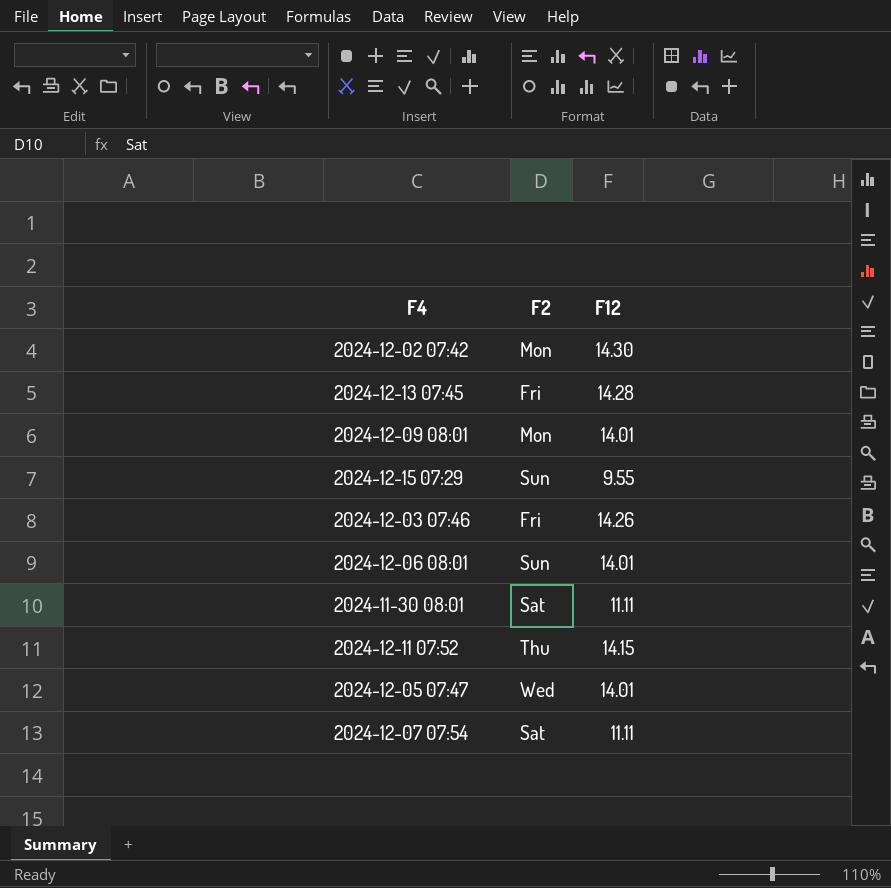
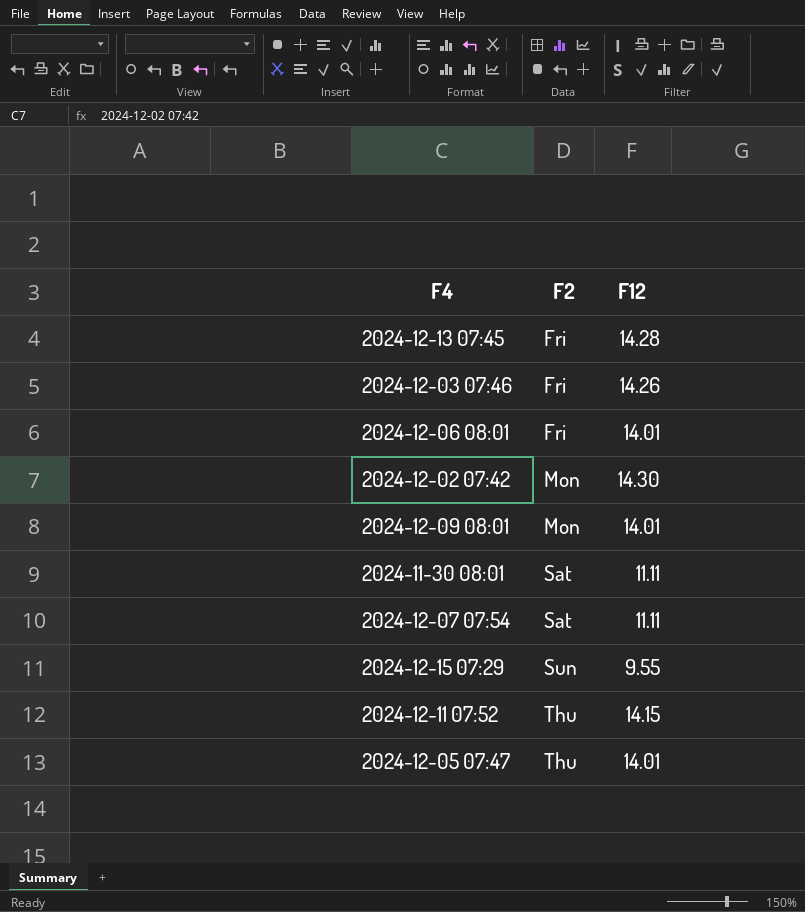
row order: none -> F2 ascending
2024-12-06 08:01 | F2: Sun -> Fri
2024-12-05 07:47 | F2: Wed -> Thu

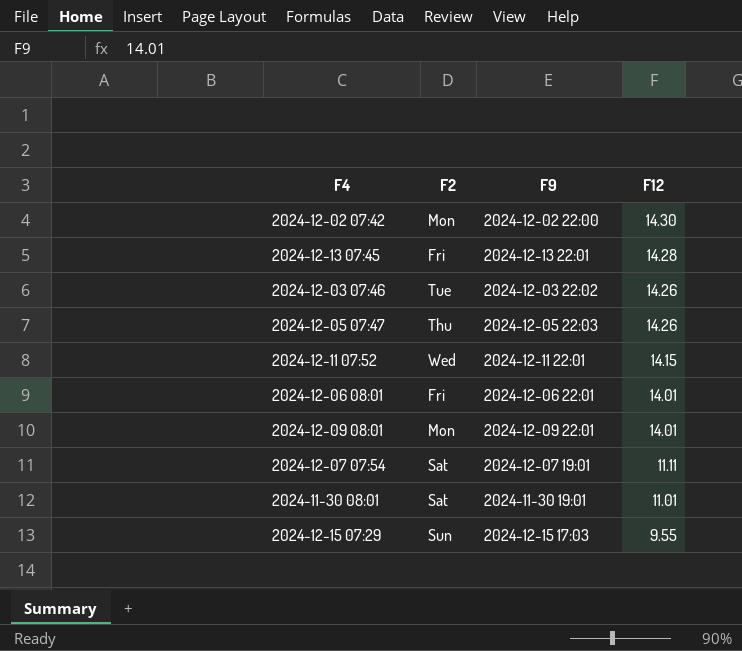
row order: F2 ascending -> F12 descending
column F9 | position: none -> 3
2024-12-03 07:46 | F2: Fri -> Tue
2024-12-05 07:47 | F12: 14.01 -> 14.26
2024-12-11 07:52 | F2: Thu -> Wed
2024-11-30 08:01 | F12: 11.11 -> 11.01

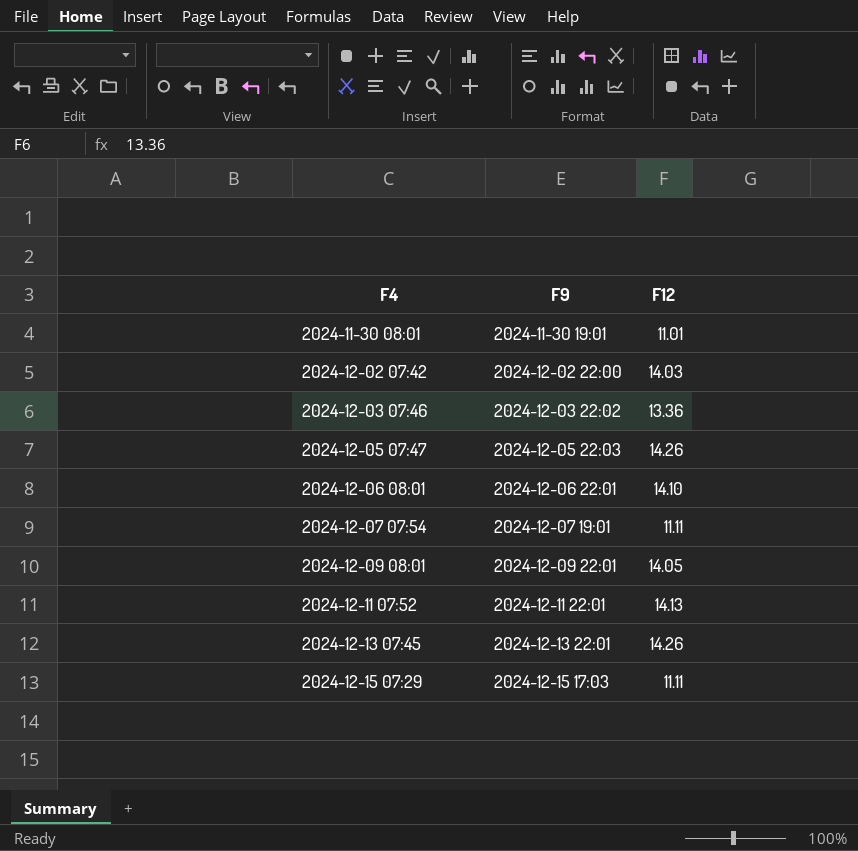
row order: F12 descending -> F4 ascending
column F2 | position: 2 -> none
2024-12-02 07:42 | F12: 14.30 -> 14.03
2024-12-03 07:46 | F12: 14.26 -> 13.36
2024-12-06 08:01 | F12: 14.01 -> 14.10
2024-12-09 08:01 | F12: 14.01 -> 14.05
2024-12-11 07:52 | F12: 14.15 -> 14.13
2024-12-13 07:45 | F12: 14.28 -> 14.26
2024-12-15 07:29 | F12: 9.55 -> 11.11

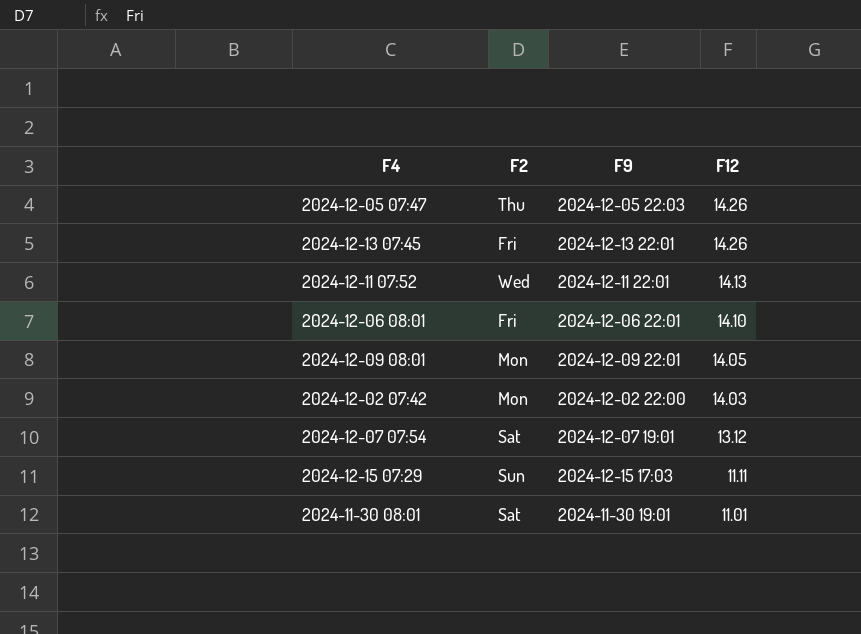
row order: F4 ascending -> F12 descending
column F2 | position: none -> 2
row 2024-12-03 07:46: 2024-12-03 22:02 | 13.36 -> none
2024-12-07 07:54 | F12: 11.11 -> 13.12

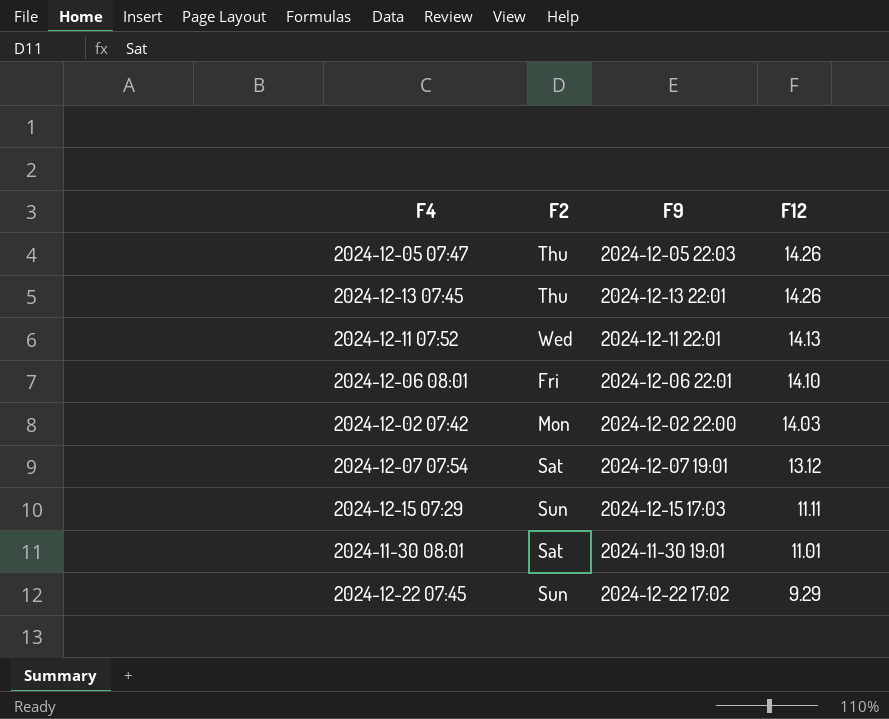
row 2024-12-09 08:01: Mon | 2024-12-09 22:01 | 14.05 -> none
2024-12-13 07:45 | F2: Fri -> Thu
row 2024-12-22 07:45: none -> Sun | 2024-12-22 17:02 | 9.29

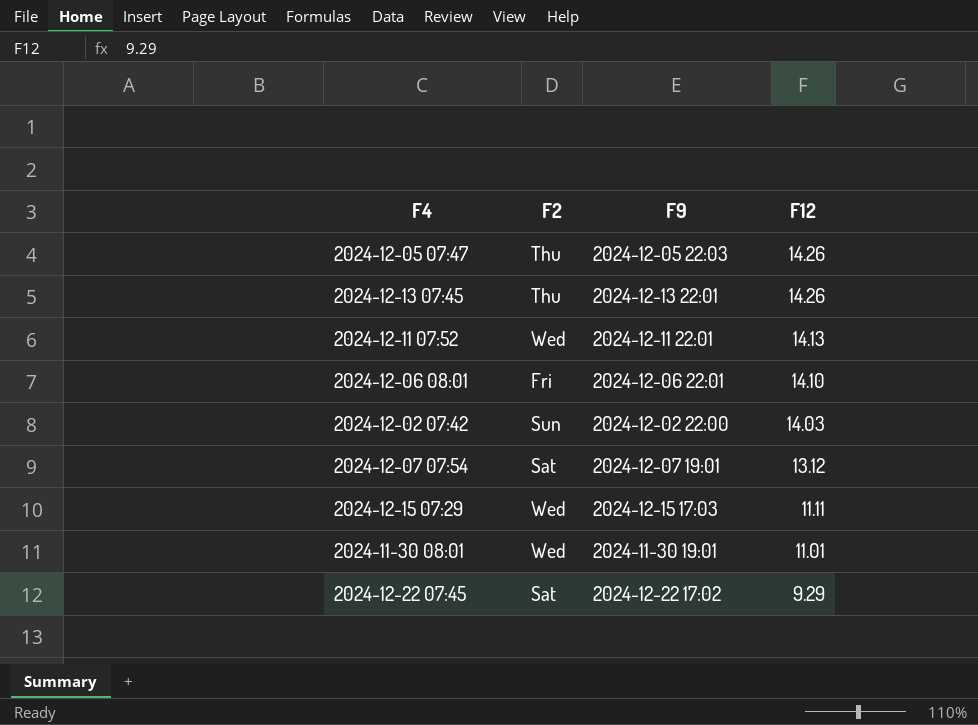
2024-12-02 07:42 | F2: Mon -> Sun
2024-12-15 07:29 | F2: Sun -> Wed
2024-11-30 08:01 | F2: Sat -> Wed
2024-12-22 07:45 | F2: Sun -> Sat

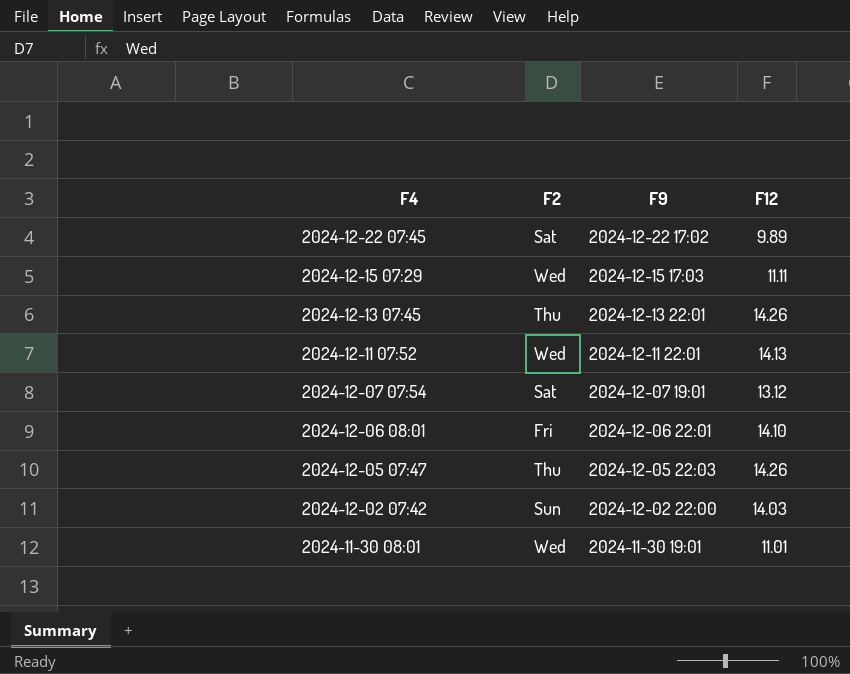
row order: F12 descending -> F4 descending
2024-12-22 07:45 | F12: 9.29 -> 9.89

